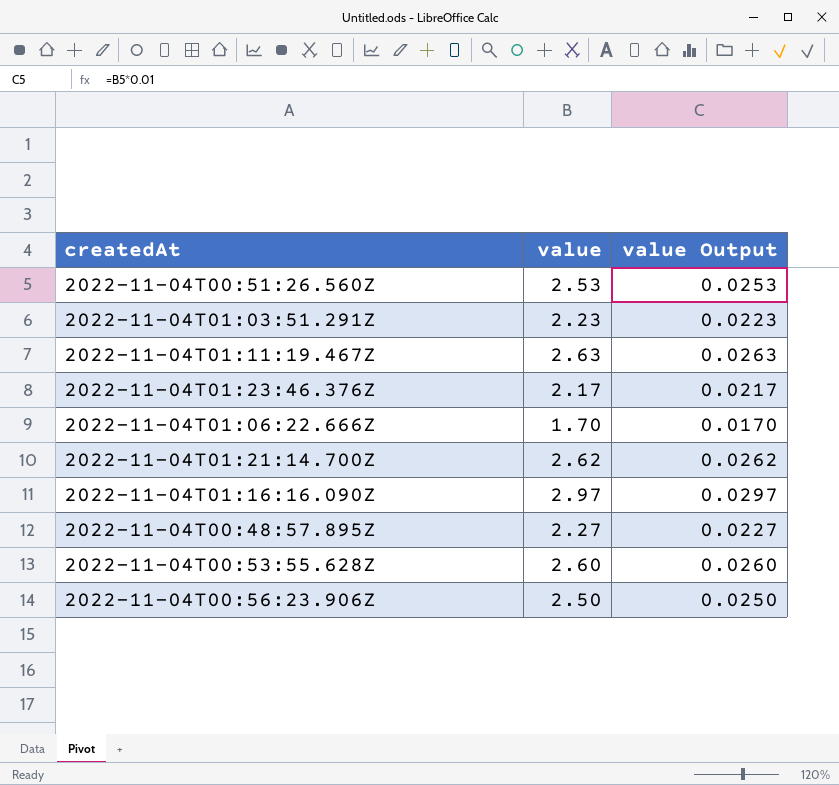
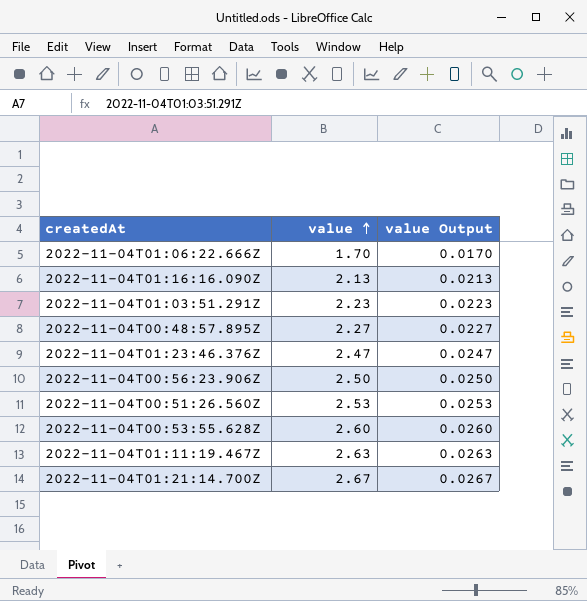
row order: none -> value ascending
2022-11-04T01:16:16.090Z | value: 2.97 -> 2.13
2022-11-04T01:16:16.090Z | value Output: 0.0297 -> 0.0213
2022-11-04T01:23:46.376Z | value: 2.17 -> 2.47
2022-11-04T01:23:46.376Z | value Output: 0.0217 -> 0.0247
2022-11-04T01:21:14.700Z | value: 2.62 -> 2.67
2022-11-04T01:21:14.700Z | value Output: 0.0262 -> 0.0267

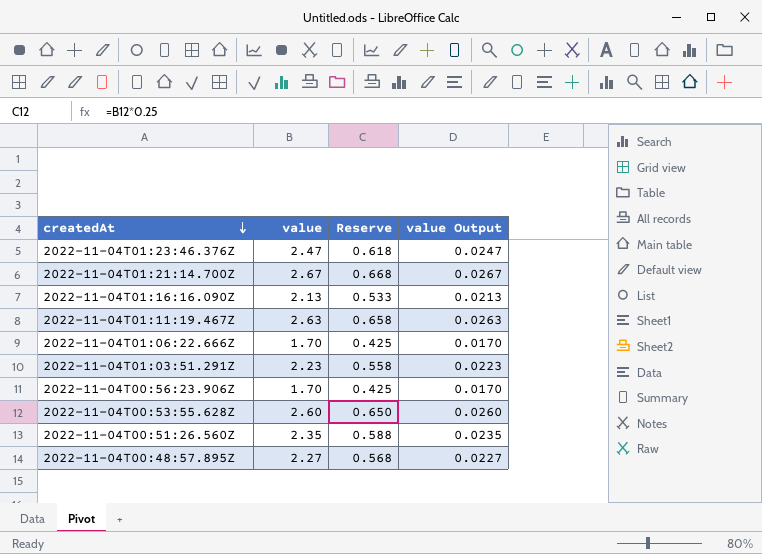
row order: value ascending -> createdAt descending
column Reserve | formula: none -> [value] * 0.25
2022-11-04T00:56:23.906Z | value: 2.50 -> 1.70
2022-11-04T00:56:23.906Z | value Output: 0.0250 -> 0.0170
2022-11-04T00:51:26.560Z | value: 2.53 -> 2.35
2022-11-04T00:51:26.560Z | value Output: 0.0253 -> 0.0235

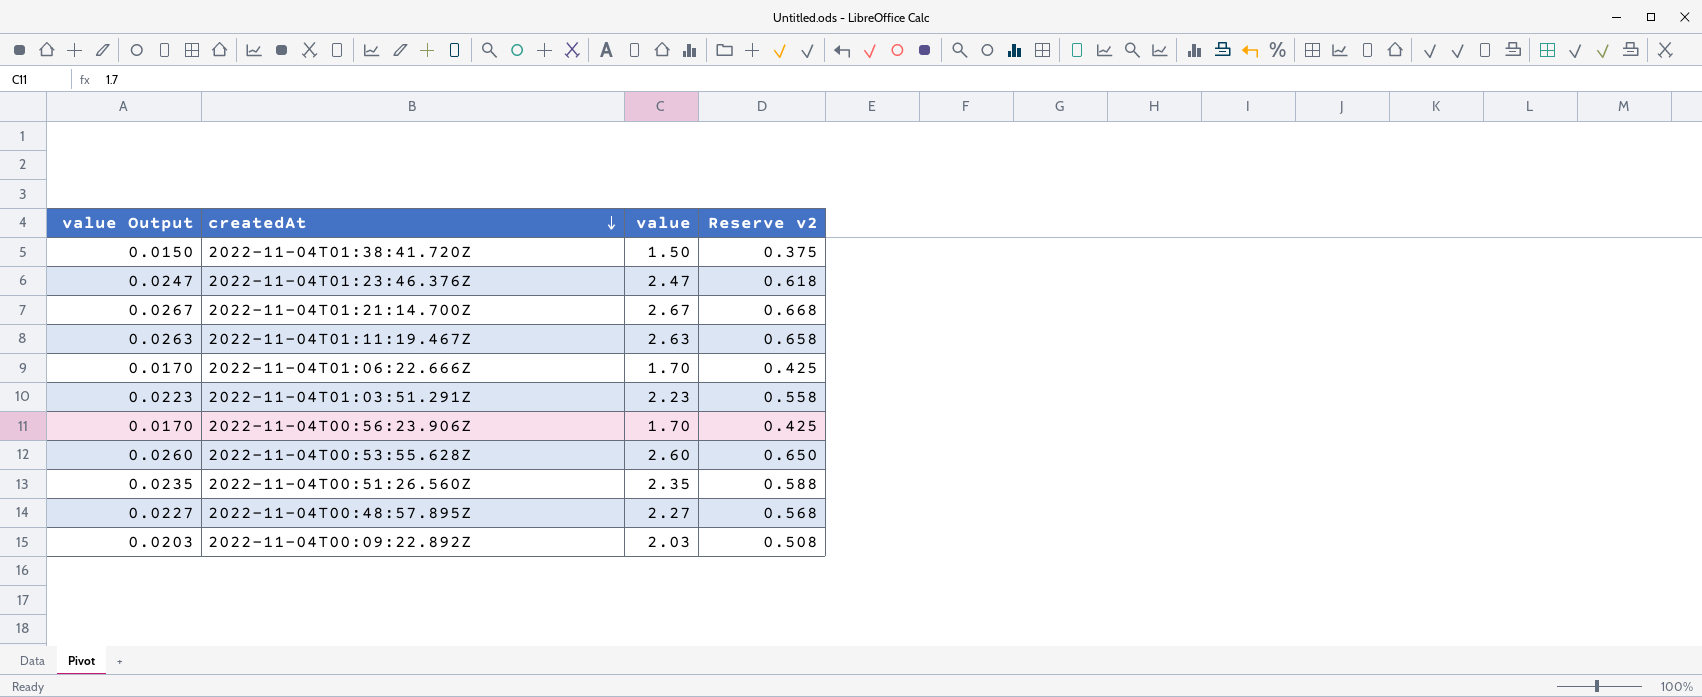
column value Output | position: 4 -> 1
column name: Reserve -> Reserve v2
row 2022-11-04T01:16:16.090Z: 2.13 | 0.533 | 0.0213 -> none
row 2022-11-04T01:38:41.720Z: none -> 0.0150 | 1.50 | 0.375
row 2022-11-04T00:09:22.892Z: none -> 0.0203 | 2.03 | 0.508

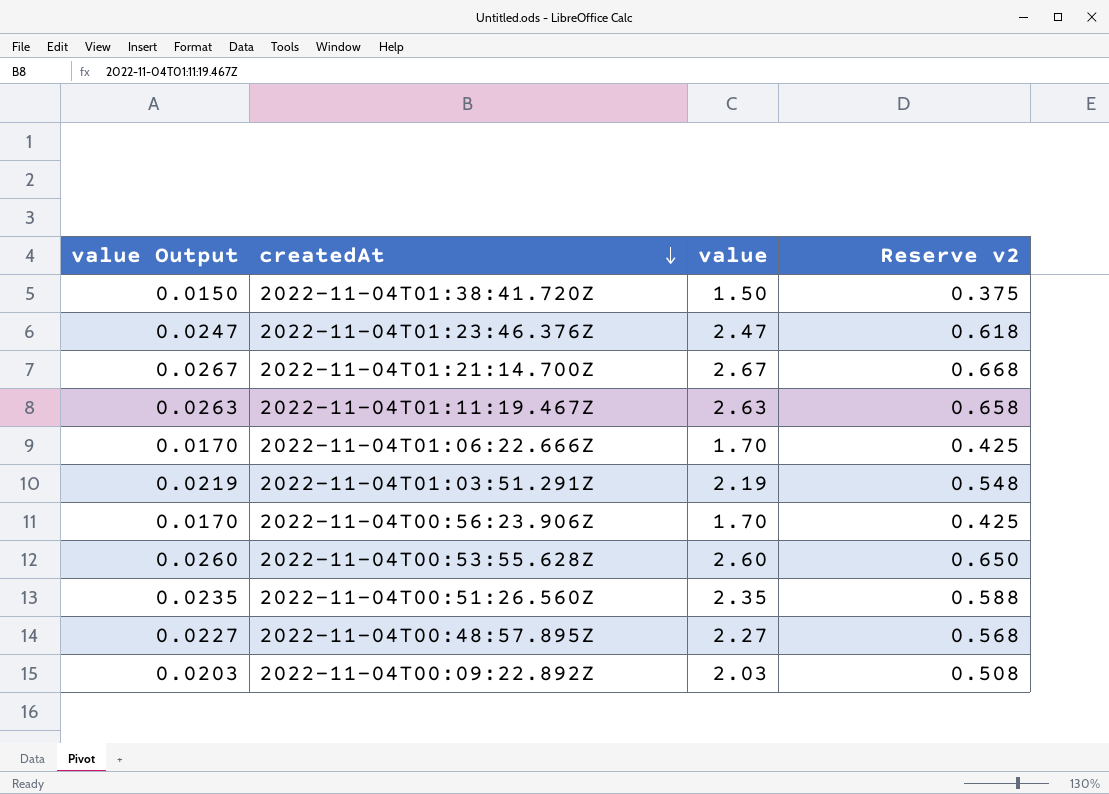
2022-11-04T01:03:51.291Z | value Output: 0.0223 -> 0.0219
2022-11-04T01:03:51.291Z | value: 2.23 -> 2.19
2022-11-04T01:03:51.291Z | Reserve v2: 0.558 -> 0.548

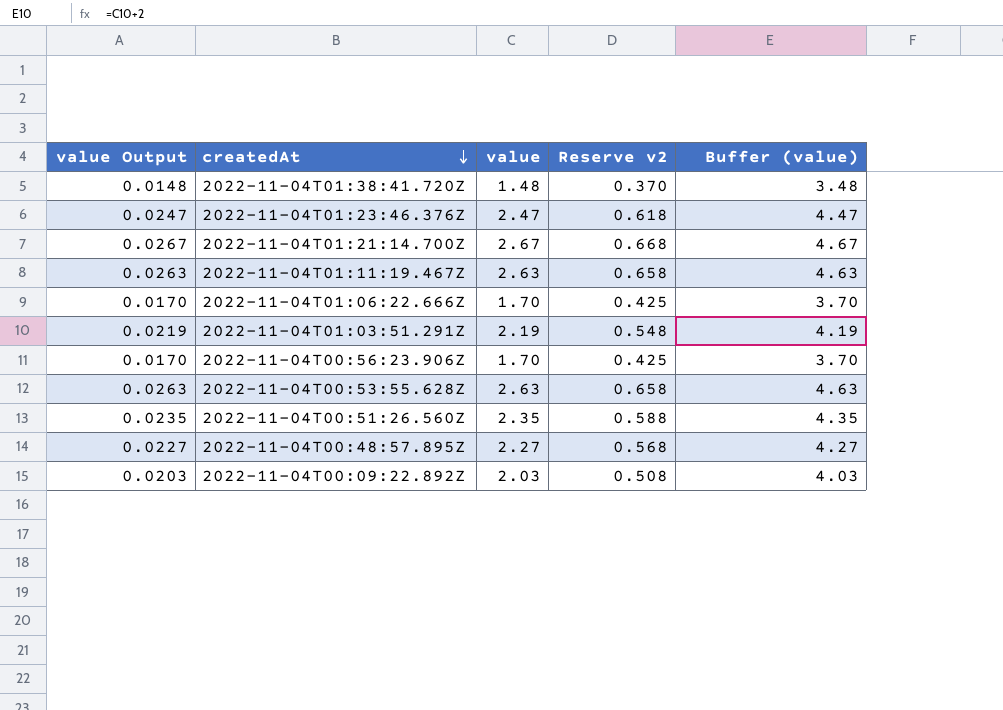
column Buffer (value) | formula: none -> [value] + 2
2022-11-04T01:38:41.720Z | value Output: 0.0150 -> 0.0148
2022-11-04T01:38:41.720Z | value: 1.50 -> 1.48
2022-11-04T01:38:41.720Z | Reserve v2: 0.375 -> 0.370
2022-11-04T00:53:55.628Z | value Output: 0.0260 -> 0.0263
2022-11-04T00:53:55.628Z | value: 2.60 -> 2.63
2022-11-04T00:53:55.628Z | Reserve v2: 0.650 -> 0.658

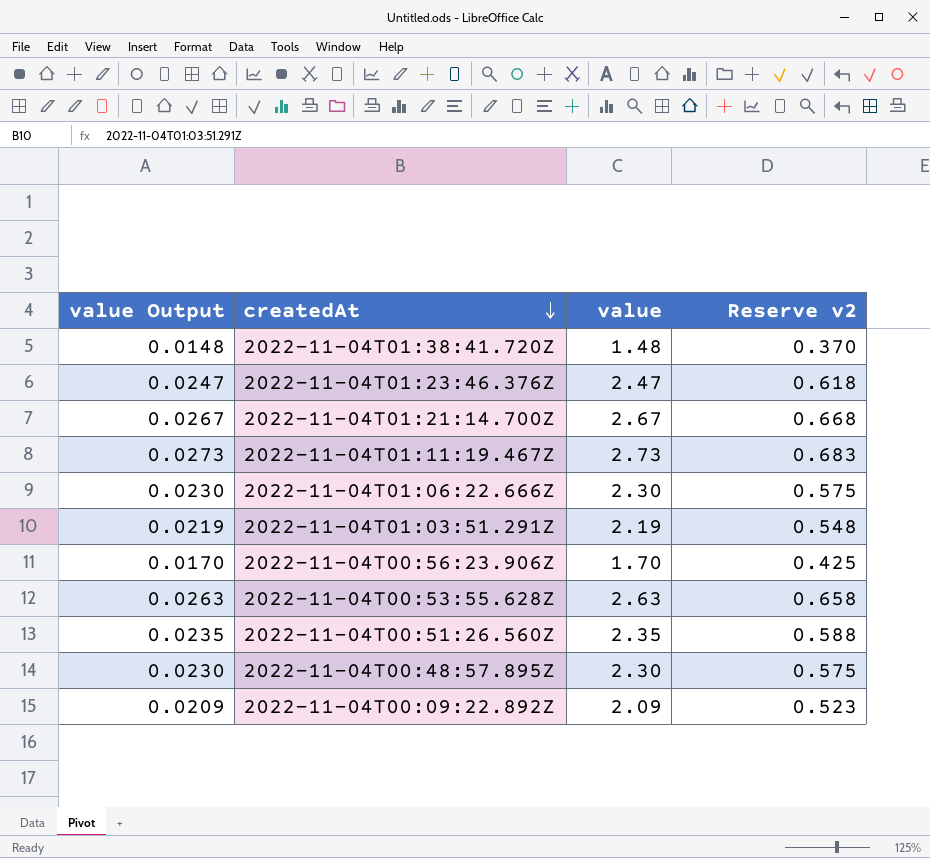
column Buffer (value) | formula: [value] + 2 -> none
2022-11-04T01:11:19.467Z | value Output: 0.0263 -> 0.0273
2022-11-04T01:11:19.467Z | value: 2.63 -> 2.73
2022-11-04T01:11:19.467Z | Reserve v2: 0.658 -> 0.683
2022-11-04T01:06:22.666Z | value Output: 0.0170 -> 0.0230
2022-11-04T01:06:22.666Z | value: 1.70 -> 2.30
2022-11-04T01:06:22.666Z | Reserve v2: 0.425 -> 0.575
2022-11-04T00:48:57.895Z | value Output: 0.0227 -> 0.0230
2022-11-04T00:48:57.895Z | value: 2.27 -> 2.30
2022-11-04T00:48:57.895Z | Reserve v2: 0.568 -> 0.575
2022-11-04T00:09:22.892Z | value Output: 0.0203 -> 0.0209
2022-11-04T00:09:22.892Z | value: 2.03 -> 2.09
2022-11-04T00:09:22.892Z | Reserve v2: 0.508 -> 0.523

